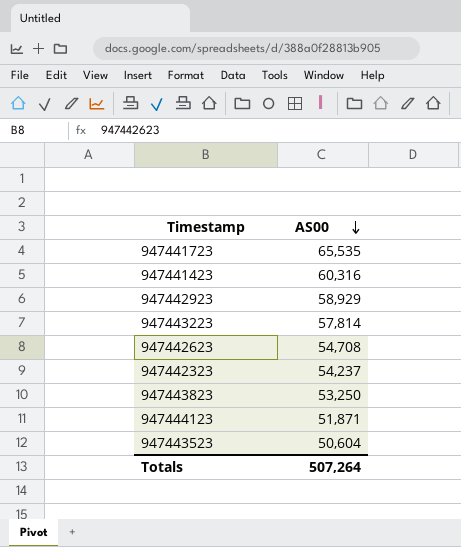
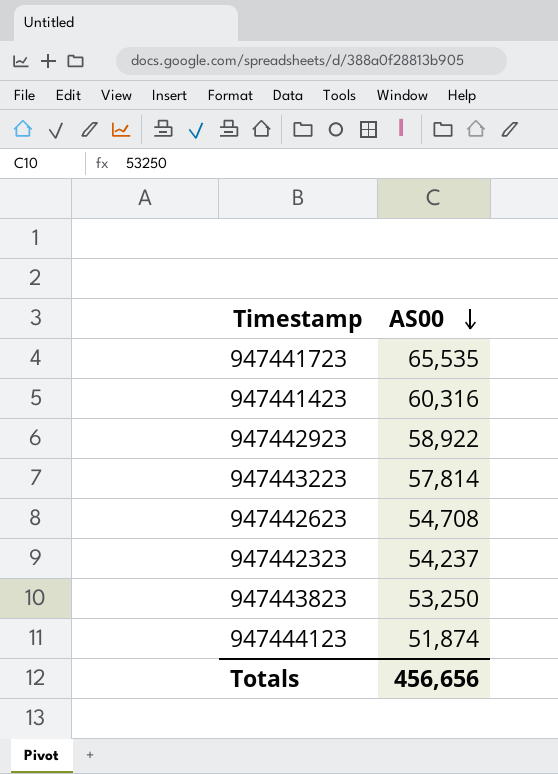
row 947443523: 50,604 -> none
947442923 | AS00: 58,929 -> 58,922
947444123 | AS00: 51,871 -> 51,874
Totals | AS00: 507,264 -> 456,656

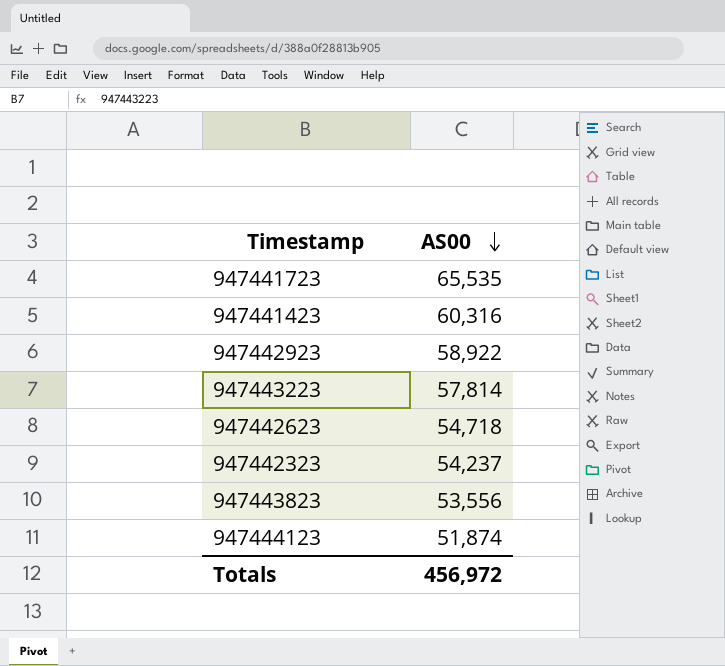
947442623 | AS00: 54,708 -> 54,718
947443823 | AS00: 53,250 -> 53,556
Totals | AS00: 456,656 -> 456,972

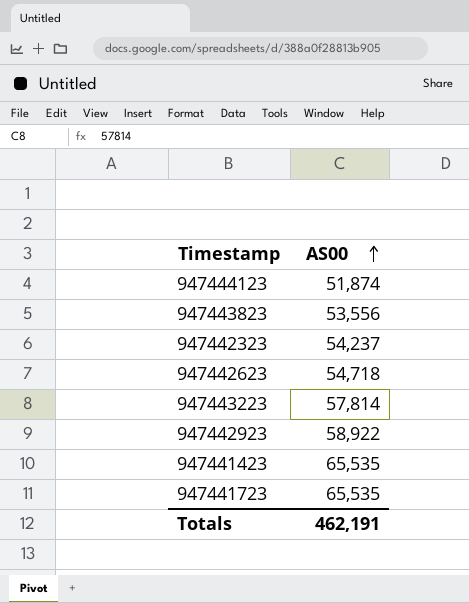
row order: AS00 descending -> AS00 ascending
947441423 | AS00: 60,316 -> 65,535
Totals | AS00: 456,972 -> 462,191

